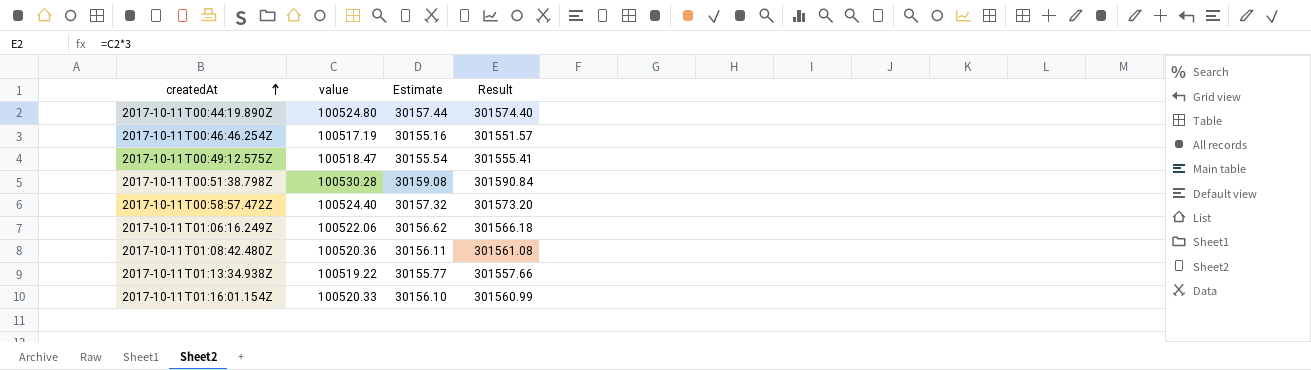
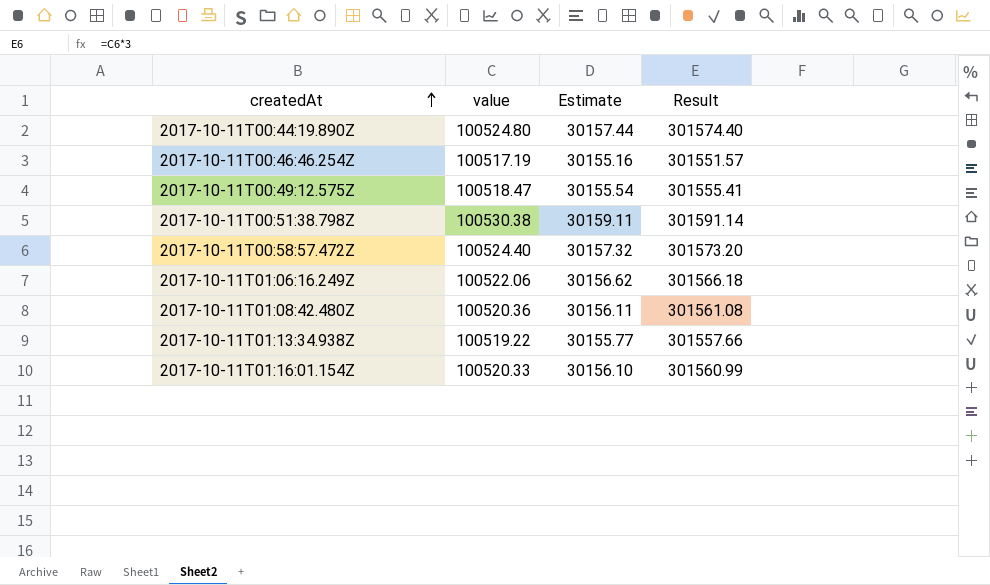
2017-10-11T00:51:38.798Z | value: 100530.28 -> 100530.38
2017-10-11T00:51:38.798Z | Estimate: 30159.08 -> 30159.11
2017-10-11T00:51:38.798Z | Result: 301590.84 -> 301591.14

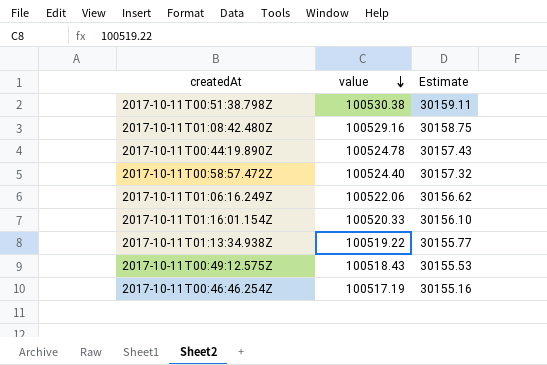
row order: createdAt ascending -> value descending
column Result | formula: [value] * 3 -> none
2017-10-11T01:08:42.480Z | value: 100520.36 -> 100529.16
2017-10-11T01:08:42.480Z | Estimate: 30156.11 -> 30158.75
2017-10-11T00:44:19.890Z | value: 100524.80 -> 100524.78
2017-10-11T00:44:19.890Z | Estimate: 30157.44 -> 30157.43
2017-10-11T00:49:12.575Z | value: 100518.47 -> 100518.43
2017-10-11T00:49:12.575Z | Estimate: 30155.54 -> 30155.53

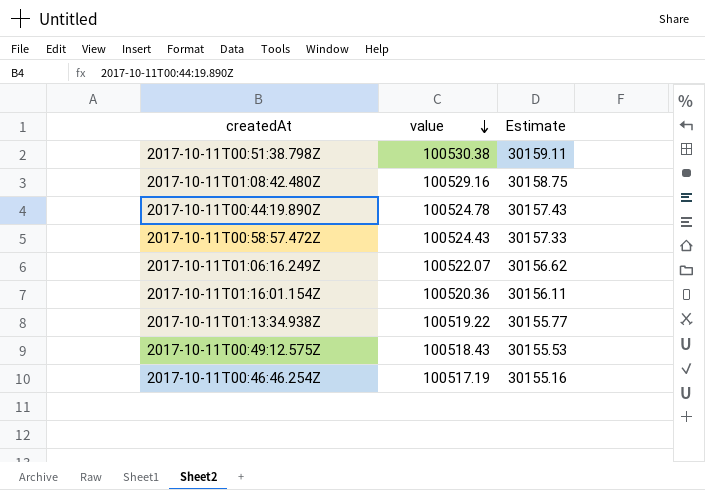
2017-10-11T00:58:57.472Z | value: 100524.40 -> 100524.43
2017-10-11T00:58:57.472Z | Estimate: 30157.32 -> 30157.33
2017-10-11T01:06:16.249Z | value: 100522.06 -> 100522.07
2017-10-11T01:16:01.154Z | value: 100520.33 -> 100520.36
2017-10-11T01:16:01.154Z | Estimate: 30156.10 -> 30156.11

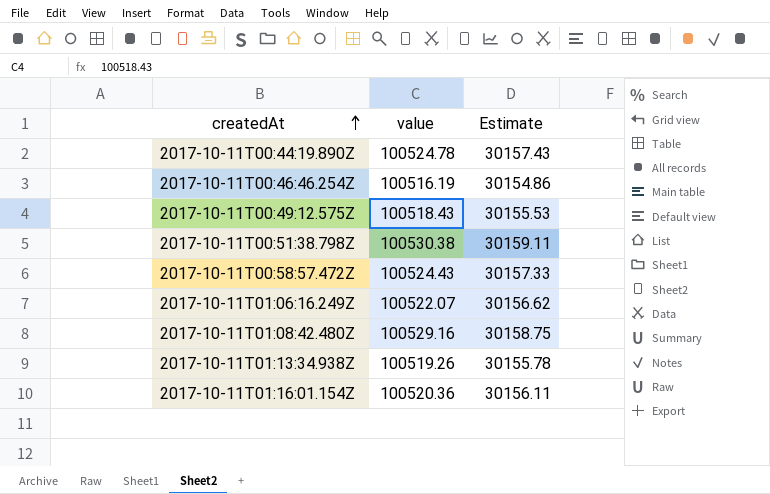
row order: value descending -> createdAt ascending
2017-10-11T00:46:46.254Z | value: 100517.19 -> 100516.19
2017-10-11T00:46:46.254Z | Estimate: 30155.16 -> 30154.86
2017-10-11T01:13:34.938Z | value: 100519.22 -> 100519.26
2017-10-11T01:13:34.938Z | Estimate: 30155.77 -> 30155.78

